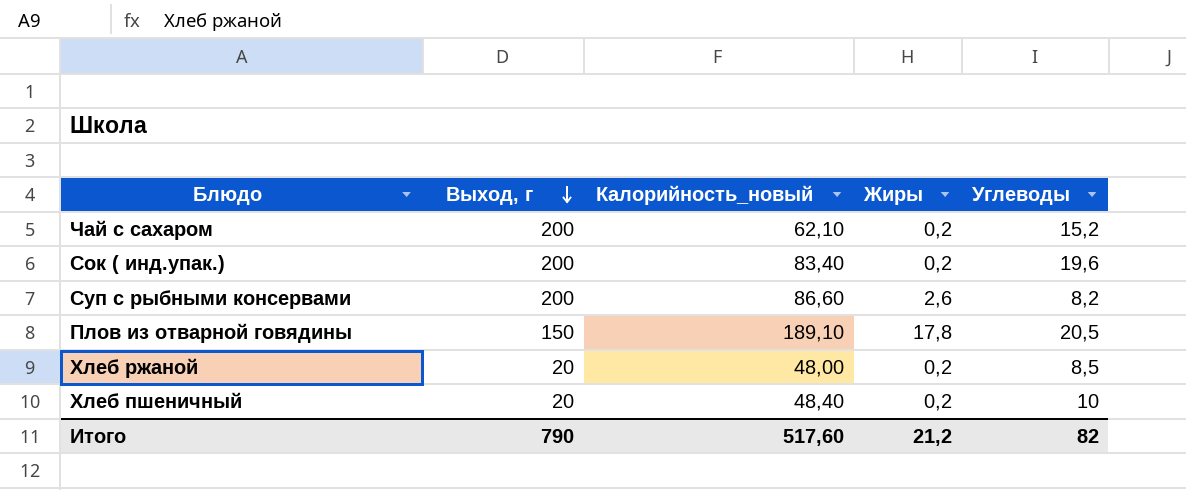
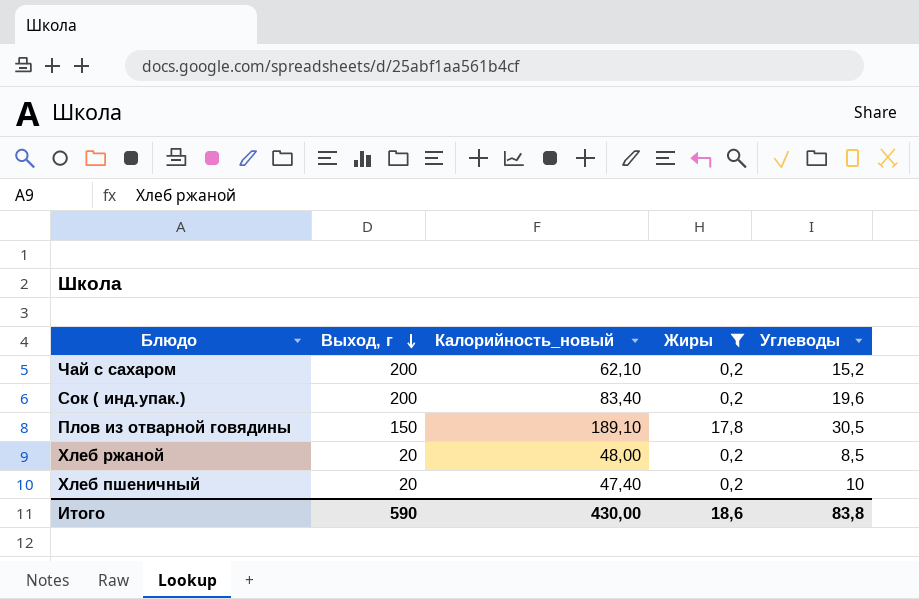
filter: none -> Жиры != 2,6
Плов из отварной говядины | Углеводы: 20,5 -> 30,5
Хлеб пшеничный | Калорийность_новый: 48,40 -> 47,40
Итого | Выход, г: 790 -> 590
Итого | Калорийность_новый: 517,60 -> 430,00
Итого | Жиры: 21,2 -> 18,6
Итого | Углеводы: 82 -> 83,8

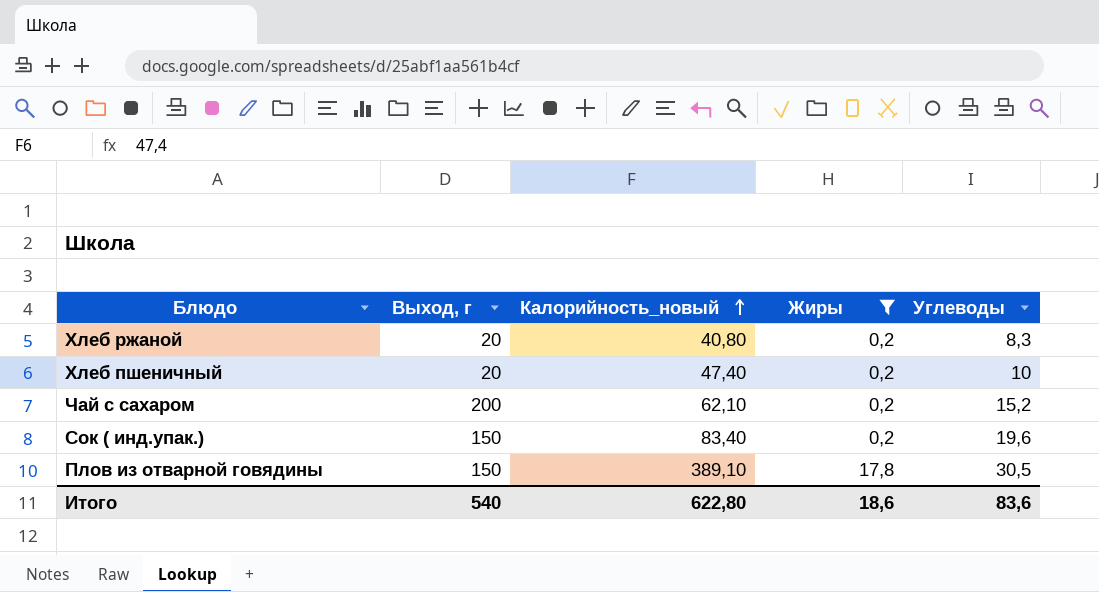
row order: Выход, г descending -> Калорийность_новый ascending
Хлеб ржаной | Калорийность_новый: 48,00 -> 40,80
Хлеб ржаной | Углеводы: 8,5 -> 8,3
Сок ( инд.упак.) | Выход, г: 200 -> 150
Плов из отварной говядины | Калорийность_новый: 189,10 -> 389,10
Итого | Выход, г: 590 -> 540
Итого | Калорийность_новый: 430,00 -> 622,80
Итого | Углеводы: 83,8 -> 83,6

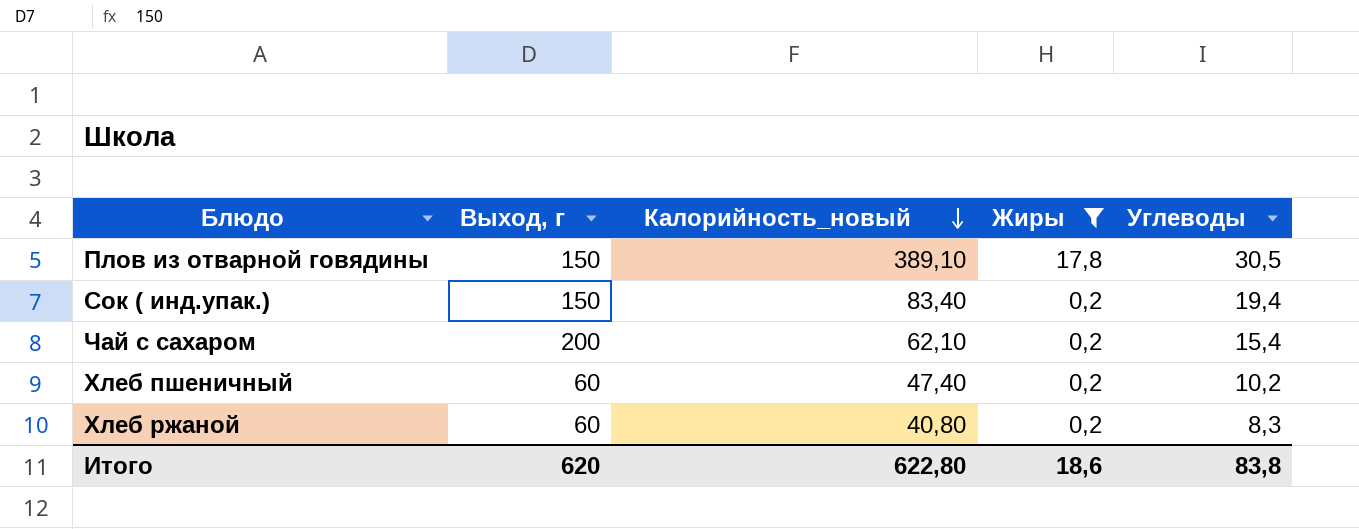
row order: Калорийность_новый ascending -> Калорийность_новый descending
Сок ( инд.упак.) | Углеводы: 19,6 -> 19,4
Чай с сахаром | Углеводы: 15,2 -> 15,4
Хлеб пшеничный | Выход, г: 20 -> 60
Хлеб пшеничный | Углеводы: 10 -> 10,2
Хлеб ржаной | Выход, г: 20 -> 60
Итого | Выход, г: 540 -> 620
Итого | Углеводы: 83,6 -> 83,8

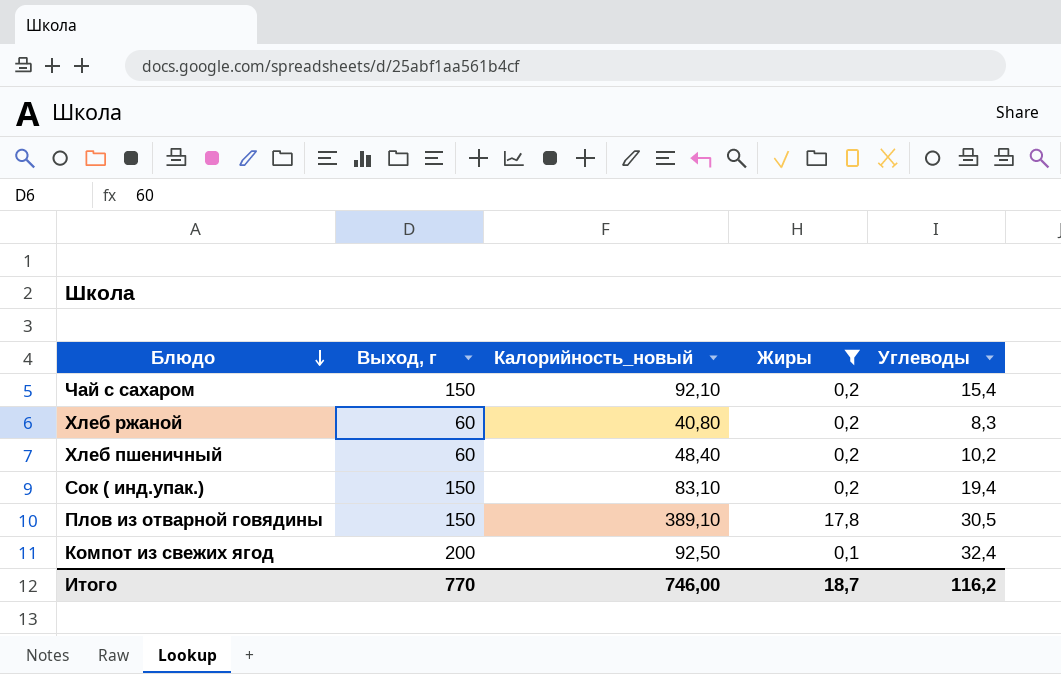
row order: Калорийность_новый descending -> Блюдо descending
Чай с сахаром | Выход, г: 200 -> 150
Чай с сахаром | Калорийность_новый: 62,10 -> 92,10
Хлеб пшеничный | Калорийность_новый: 47,40 -> 48,40
Сок ( инд.упак.) | Калорийность_новый: 83,40 -> 83,10
row Компот из свежих ягод: none -> 200 | 92,50 | 0,1 | 32,4
Итого | Выход, г: 620 -> 770
Итого | Калорийность_новый: 622,80 -> 746,00
Итого | Жиры: 18,6 -> 18,7
Итого | Углеводы: 83,8 -> 116,2

